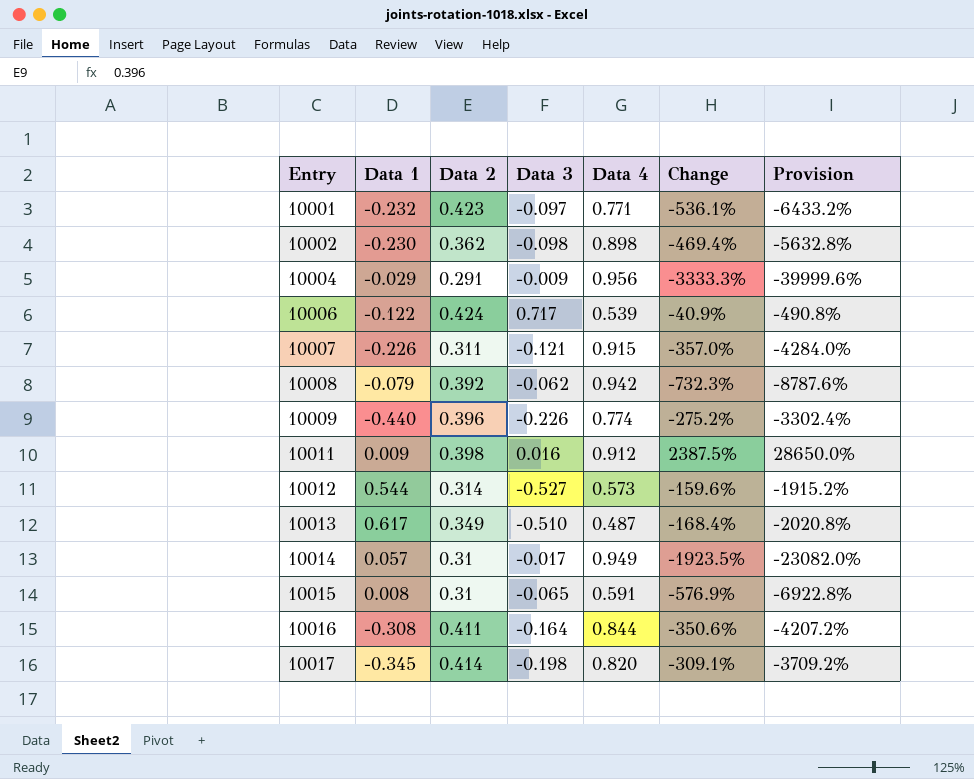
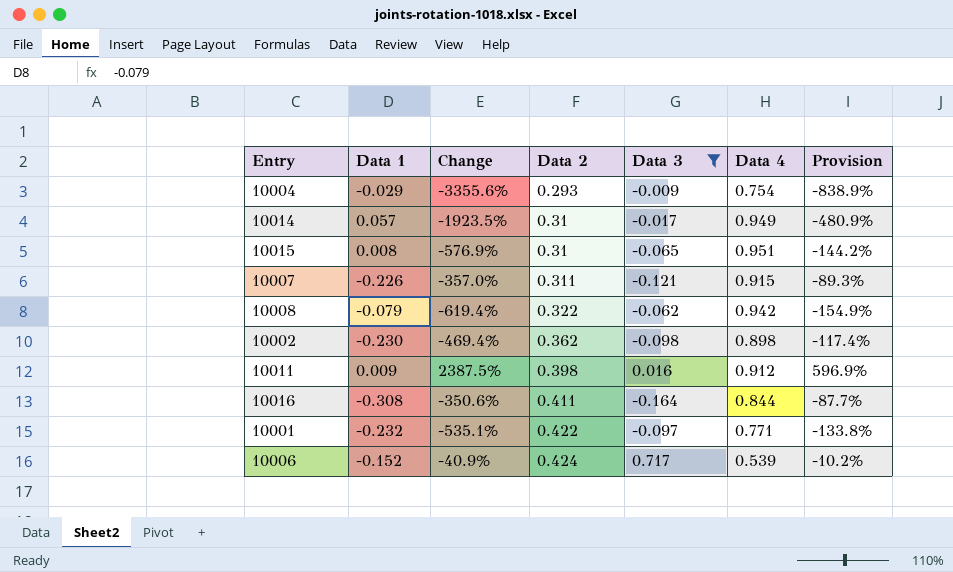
filter: none -> Data 3 >= -0.164
row order: Entry ascending -> Data 2 ascending
column Change | position: 6 -> 3
column Provision | formula: [Change] * 12 -> [Change] * 0.25
10004 | Change: -3333.3% -> -3355.6%
10004 | Data 2: 0.291 -> 0.293
10004 | Data 4: 0.956 -> 0.754
10015 | Data 4: 0.591 -> 0.951
10008 | Change: -732.3% -> -619.4%
10008 | Data 2: 0.392 -> 0.322
10001 | Change: -536.1% -> -535.1%
10001 | Data 2: 0.423 -> 0.422
10006 | Data 1: -0.122 -> -0.152

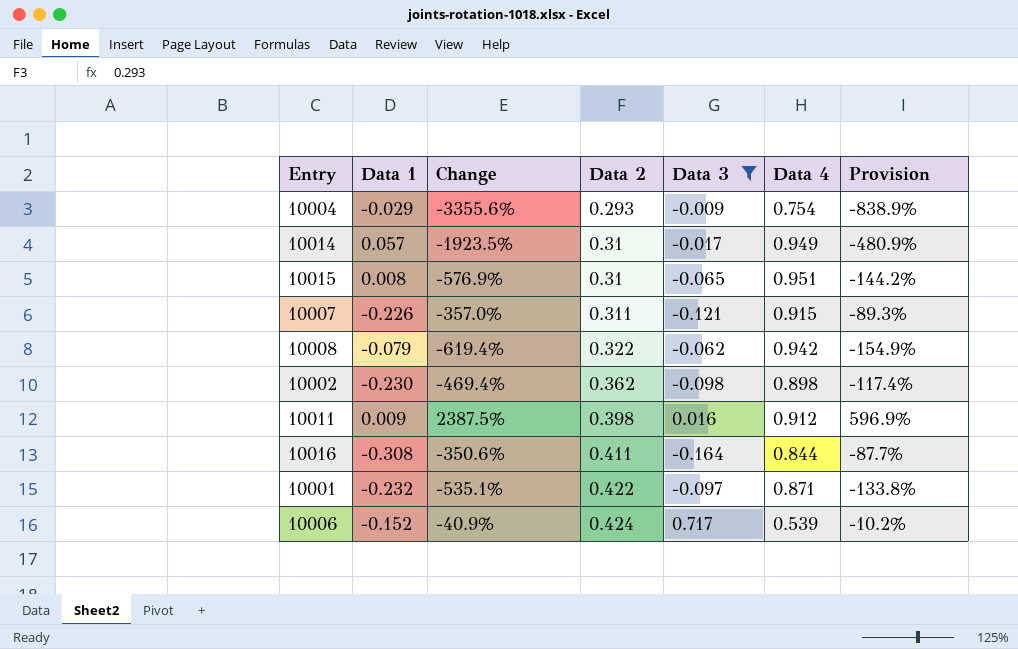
10001 | Data 4: 0.771 -> 0.871

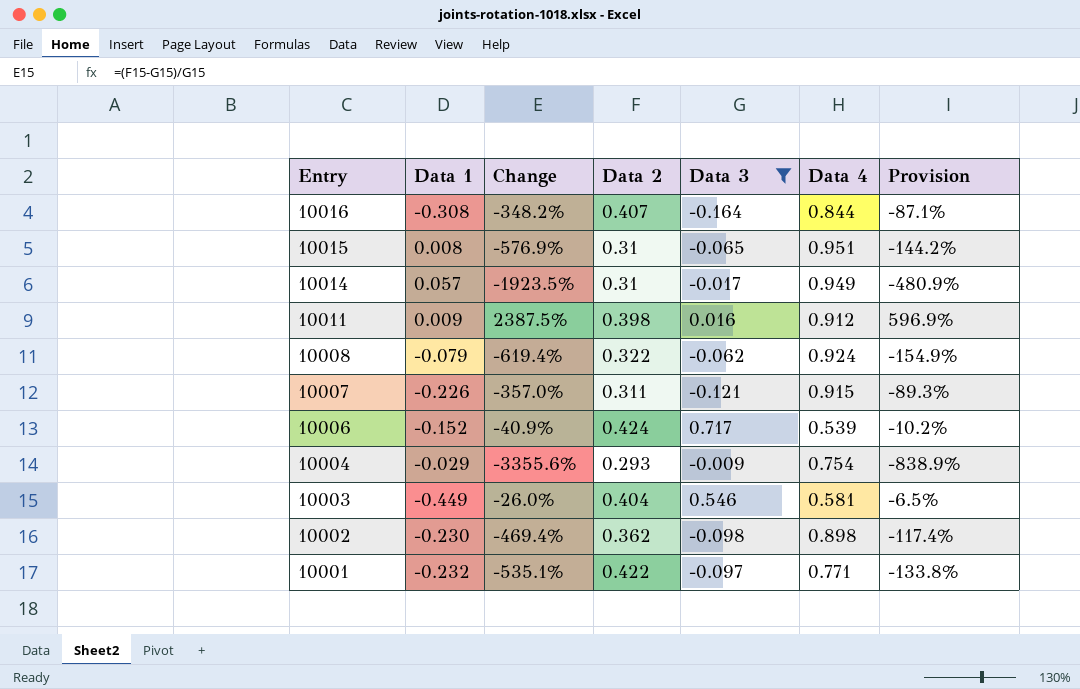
row order: Data 2 ascending -> Entry descending
10016 | Change: -350.6% -> -348.2%
10016 | Data 2: 0.411 -> 0.407
10016 | Provision: -87.7% -> -87.1%
10008 | Data 4: 0.942 -> 0.924
row 10003: none -> -0.449 | -26.0% | 0.404 | 0.546 | 0.581 | -6.5%
10001 | Data 4: 0.871 -> 0.771

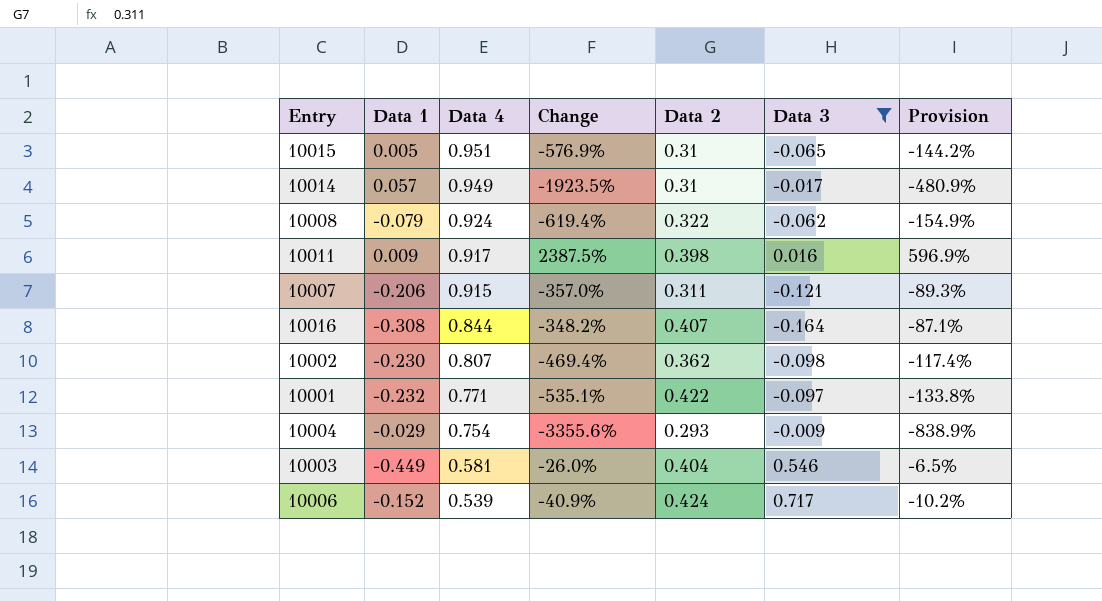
row order: Entry descending -> Data 4 descending
column Data 4 | position: 6 -> 3
10015 | Data 1: 0.008 -> 0.005
10011 | Data 4: 0.912 -> 0.917
10007 | Data 1: -0.226 -> -0.206
10002 | Data 4: 0.898 -> 0.807

